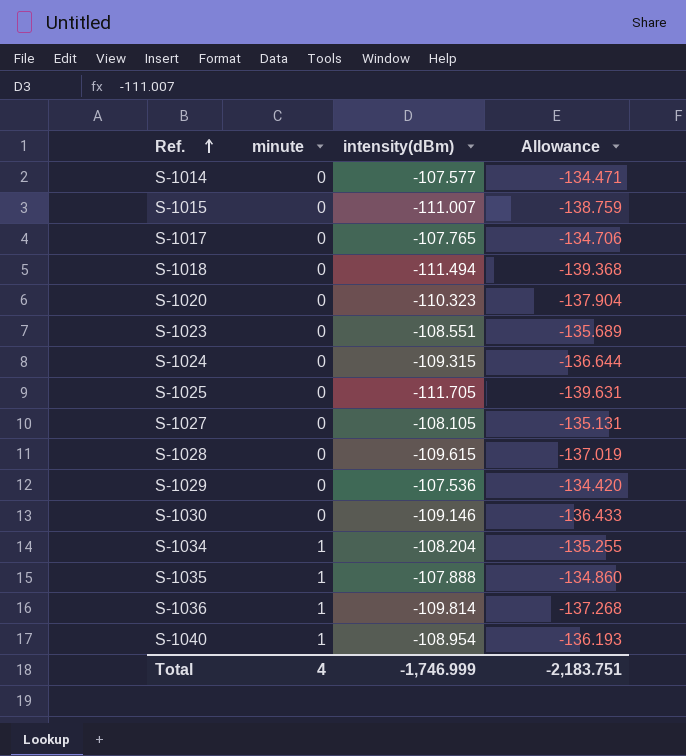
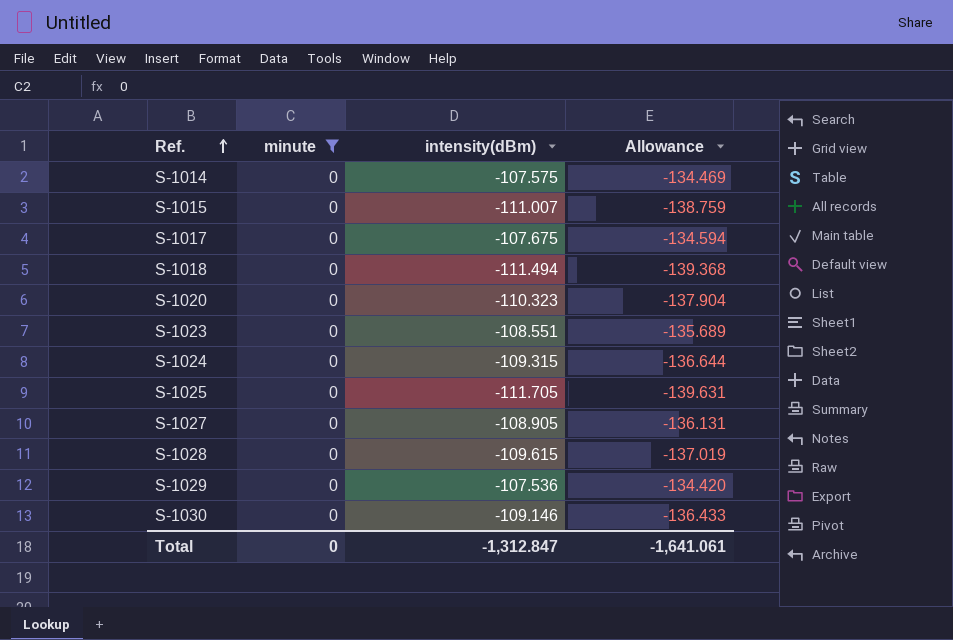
filter: none -> minute = 0
S-1014 | intensity(dBm): -107.577 -> -107.575
S-1014 | Allowance: -134.471 -> -134.469
S-1017 | intensity(dBm): -107.765 -> -107.675
S-1017 | Allowance: -134.706 -> -134.594
S-1027 | intensity(dBm): -108.105 -> -108.905
S-1027 | Allowance: -135.131 -> -136.131
Total | minute: 4 -> 0
Total | intensity(dBm): -1,746.999 -> -1,312.847
Total | Allowance: -2,183.751 -> -1,641.061

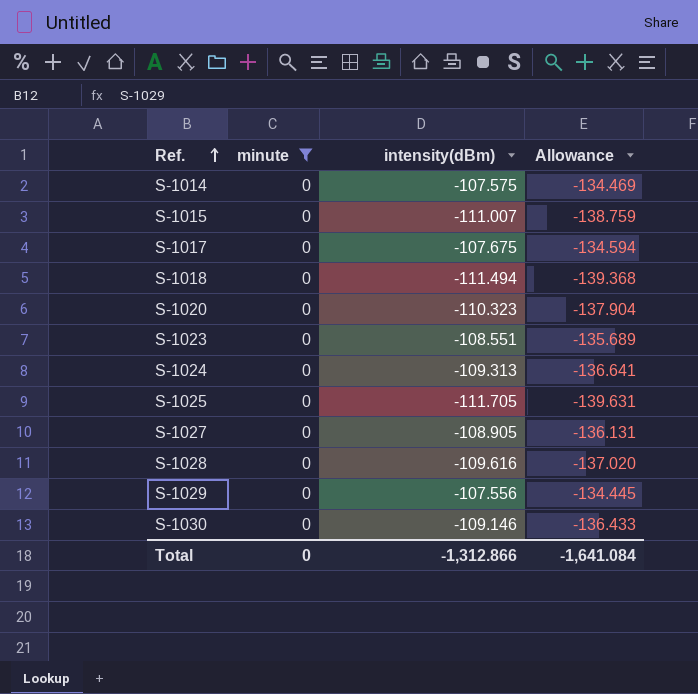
S-1024 | intensity(dBm): -109.315 -> -109.313
S-1024 | Allowance: -136.644 -> -136.641
S-1028 | intensity(dBm): -109.615 -> -109.616
S-1028 | Allowance: -137.019 -> -137.020
S-1029 | intensity(dBm): -107.536 -> -107.556
S-1029 | Allowance: -134.420 -> -134.445
Total | intensity(dBm): -1,312.847 -> -1,312.866
Total | Allowance: -1,641.061 -> -1,641.084

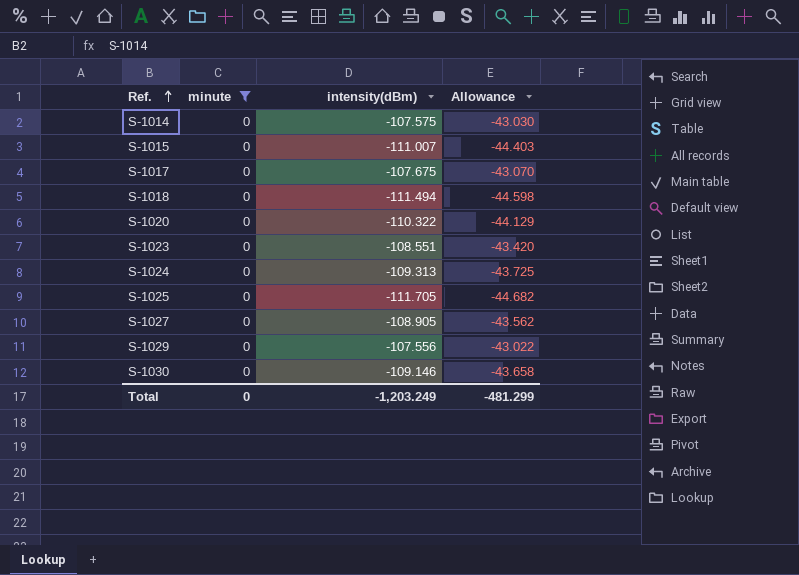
column Allowance | formula: [intensity(dBm)] * 1.25 -> [intensity(dBm)] * 0.4
row S-1028: 0 | -109.616 | -137.020 -> none
S-1020 | intensity(dBm): -110.323 -> -110.322
Total | intensity(dBm): -1,312.866 -> -1,203.249
Total | Allowance: -1,641.084 -> -481.299

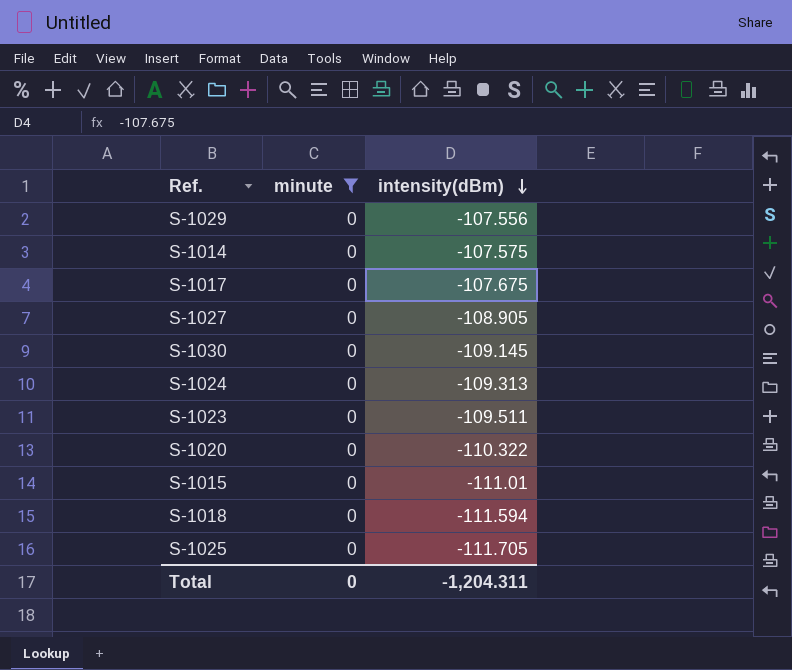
row order: Ref. ascending -> intensity(dBm) descending
column Allowance | formula: [intensity(dBm)] * 0.4 -> none
S-1030 | intensity(dBm): -109.146 -> -109.145
S-1023 | intensity(dBm): -108.551 -> -109.511
S-1015 | intensity(dBm): -111.007 -> -111.01
S-1018 | intensity(dBm): -111.494 -> -111.594
Total | intensity(dBm): -1,203.249 -> -1,204.311

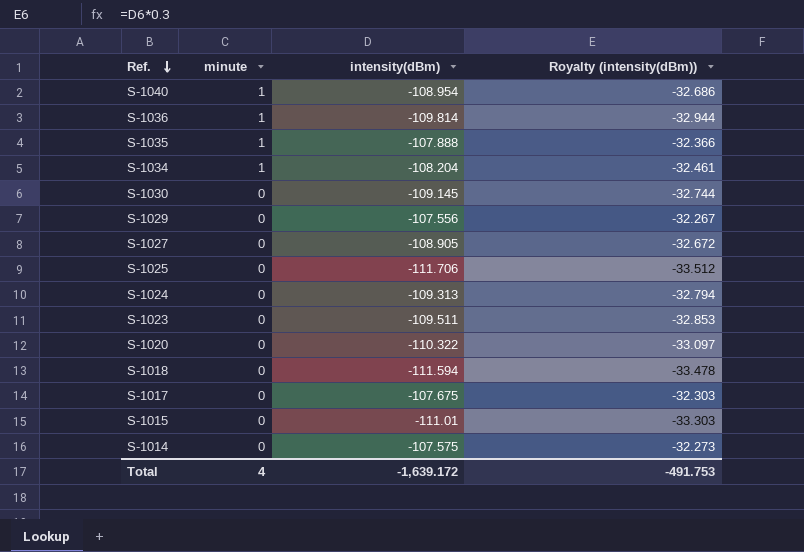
filter: minute = 0 -> none
row order: intensity(dBm) descending -> Ref. descending
column Royalty (intensity(dBm)) | formula: none -> [intensity(dBm)] * 0.3
S-1025 | intensity(dBm): -111.705 -> -111.706
Total | minute: 0 -> 4
Total | intensity(dBm): -1,204.311 -> -1,639.172

